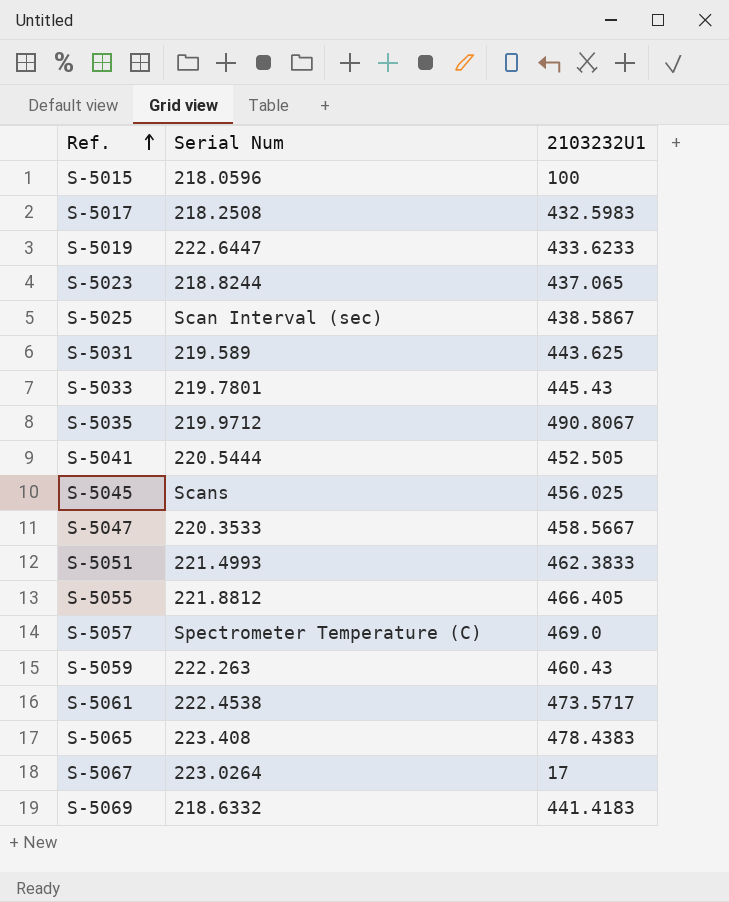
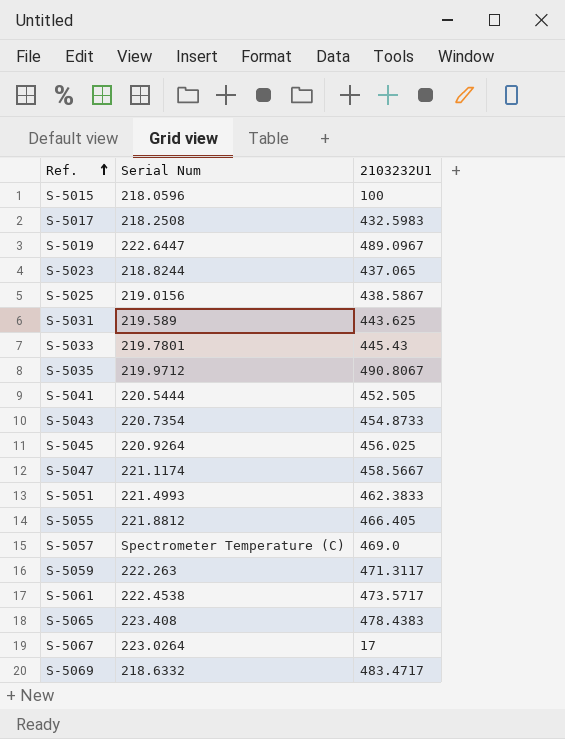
S-5019 | 2103232U1: 433.6233 -> 489.0967
S-5025 | Serial Num: Scan Interval (sec) -> 219.0156
row S-5043: none -> 220.7354 | 454.8733
S-5045 | Serial Num: Scans -> 220.9264
S-5047 | Serial Num: 220.3533 -> 221.1174
S-5059 | 2103232U1: 460.43 -> 471.3117
S-5069 | 2103232U1: 441.4183 -> 483.4717

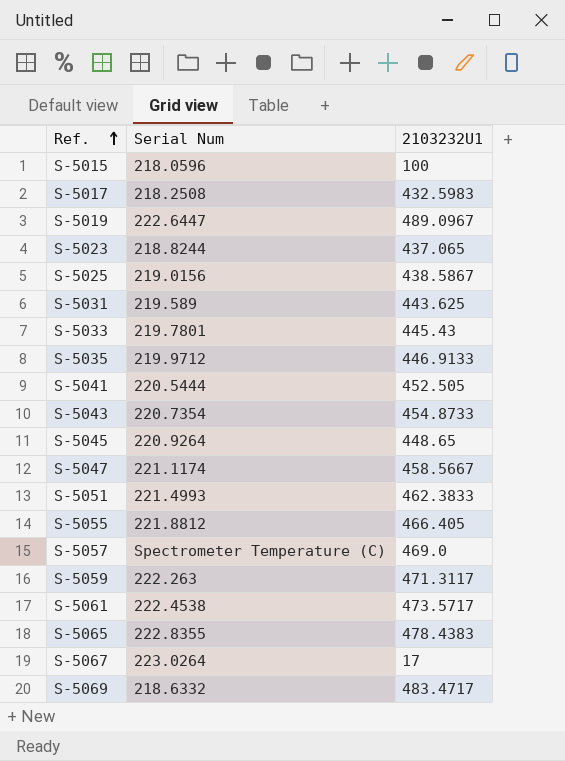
S-5035 | 2103232U1: 490.8067 -> 446.9133
S-5045 | 2103232U1: 456.025 -> 448.65
S-5065 | Serial Num: 223.408 -> 222.8355

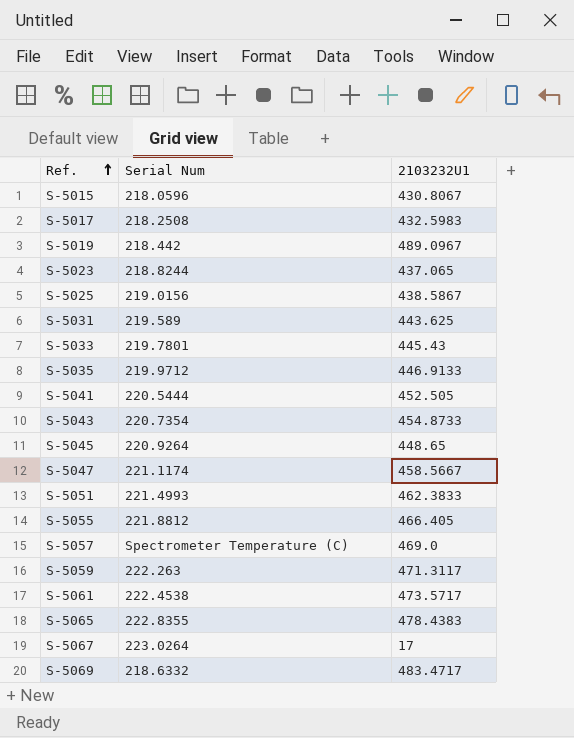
S-5015 | 2103232U1: 100 -> 430.8067
S-5019 | Serial Num: 222.6447 -> 218.442

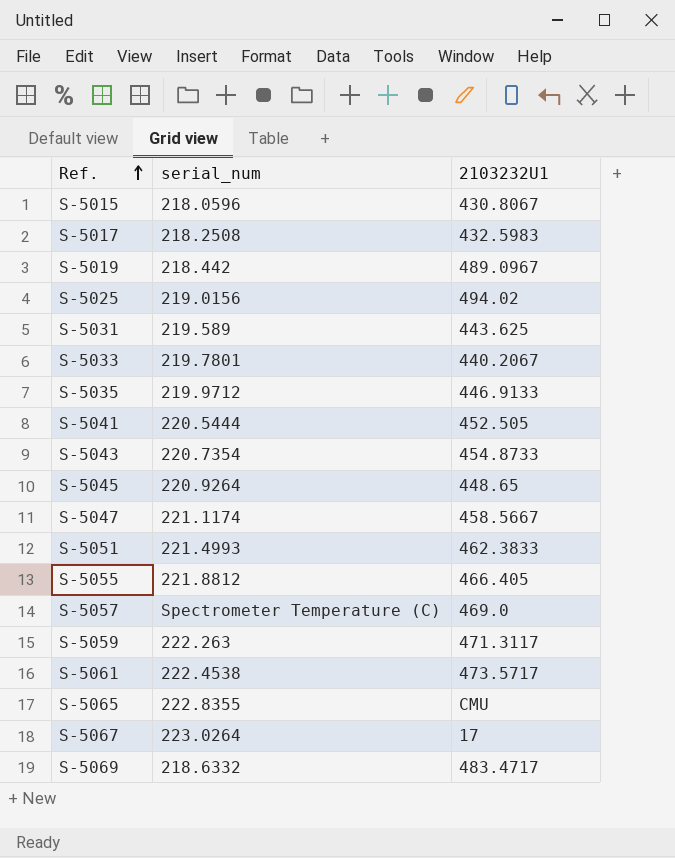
column name: Serial Num -> serial_num
row S-5023: 218.8244 | 437.065 -> none
S-5025 | 2103232U1: 438.5867 -> 494.02
S-5033 | 2103232U1: 445.43 -> 440.2067
S-5065 | 2103232U1: 478.4383 -> CMU

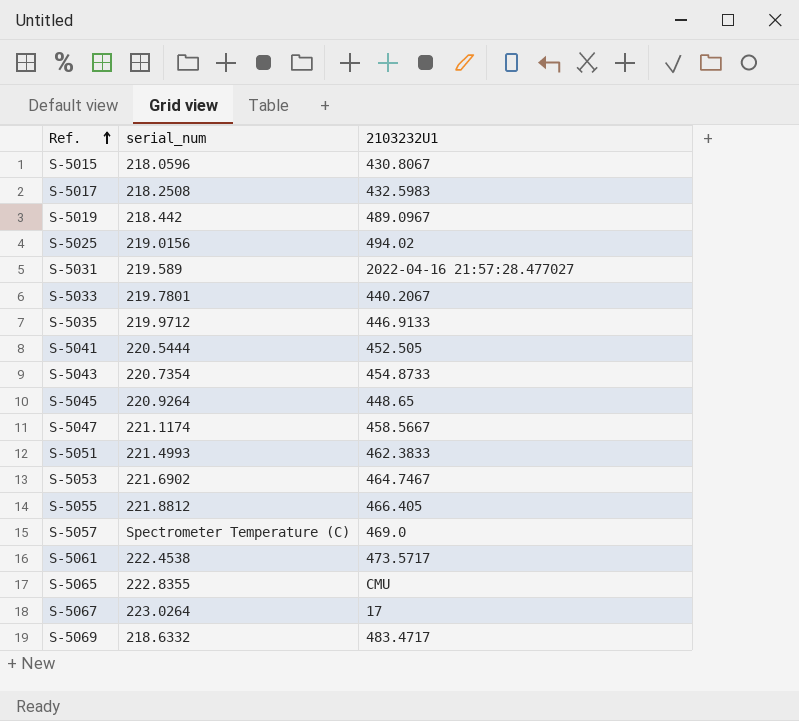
row S-5059: 222.263 | 471.3117 -> none
S-5031 | 2103232U1: 443.625 -> 2022-04-16 21:57:28.477027
row S-5053: none -> 221.6902 | 464.7467

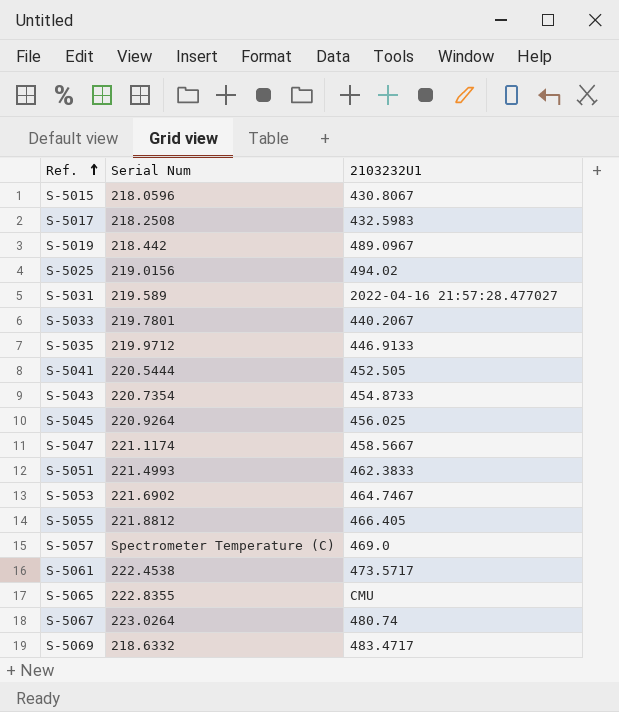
column name: serial_num -> Serial Num
S-5045 | 2103232U1: 448.65 -> 456.025
S-5067 | 2103232U1: 17 -> 480.74

